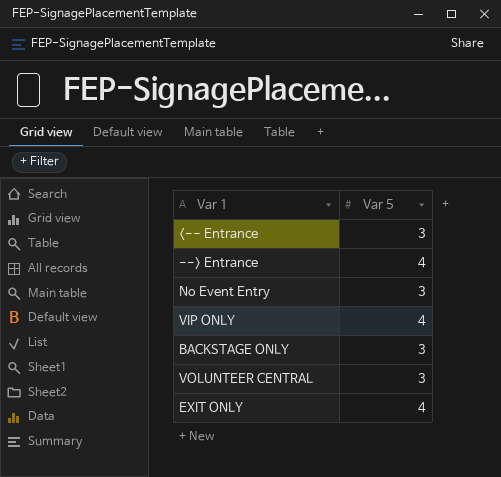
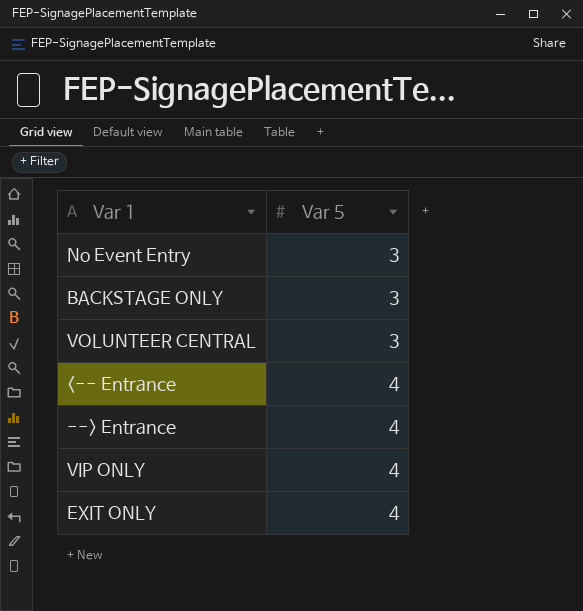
row order: none -> Var 5 ascending
<-- Entrance | Var 5: 3 -> 4

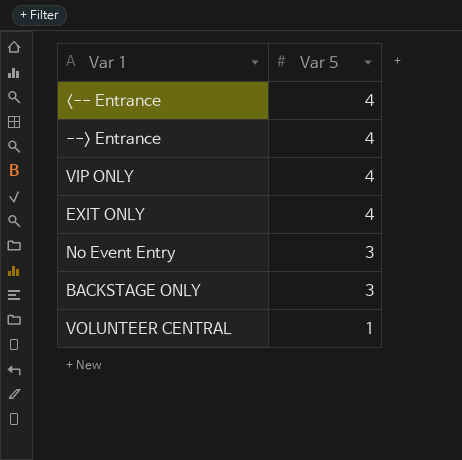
row order: Var 5 ascending -> Var 5 descending
VOLUNTEER CENTRAL | Var 5: 3 -> 1

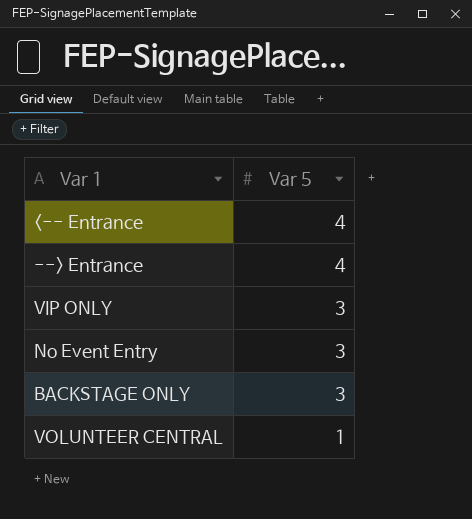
row EXIT ONLY: 4 -> none
VIP ONLY | Var 5: 4 -> 3

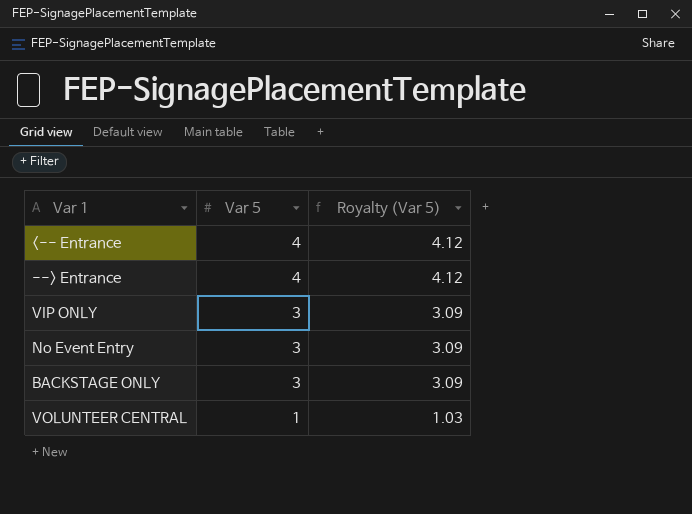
column Royalty (Var 5) | formula: none -> [Var 5] * 1.03

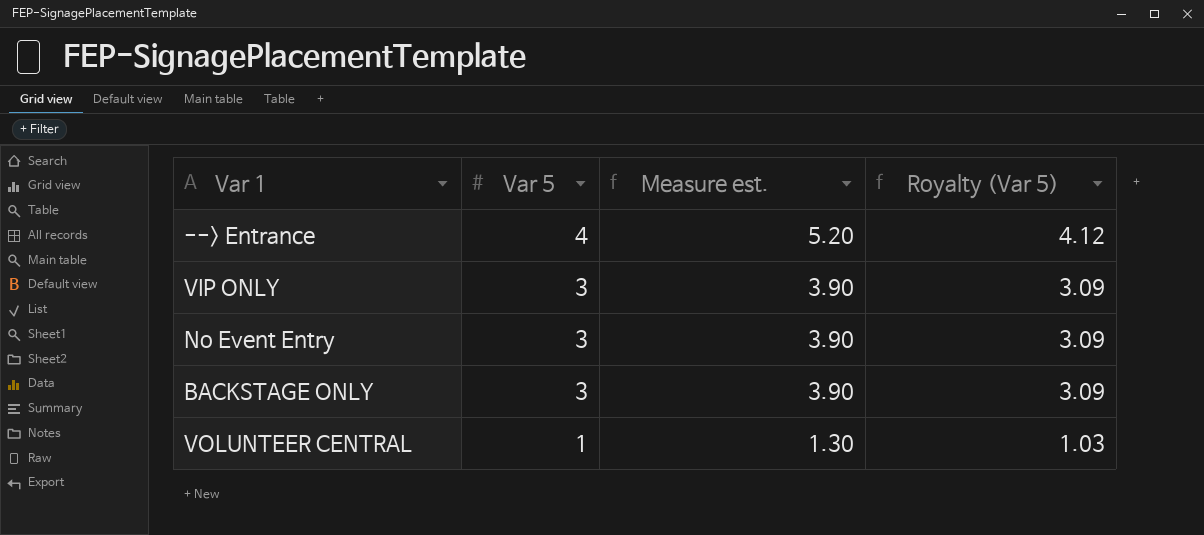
column Measure est. | formula: none -> [Var 5] * 1.3
row <-- Entrance: 4 | 4.12 -> none

